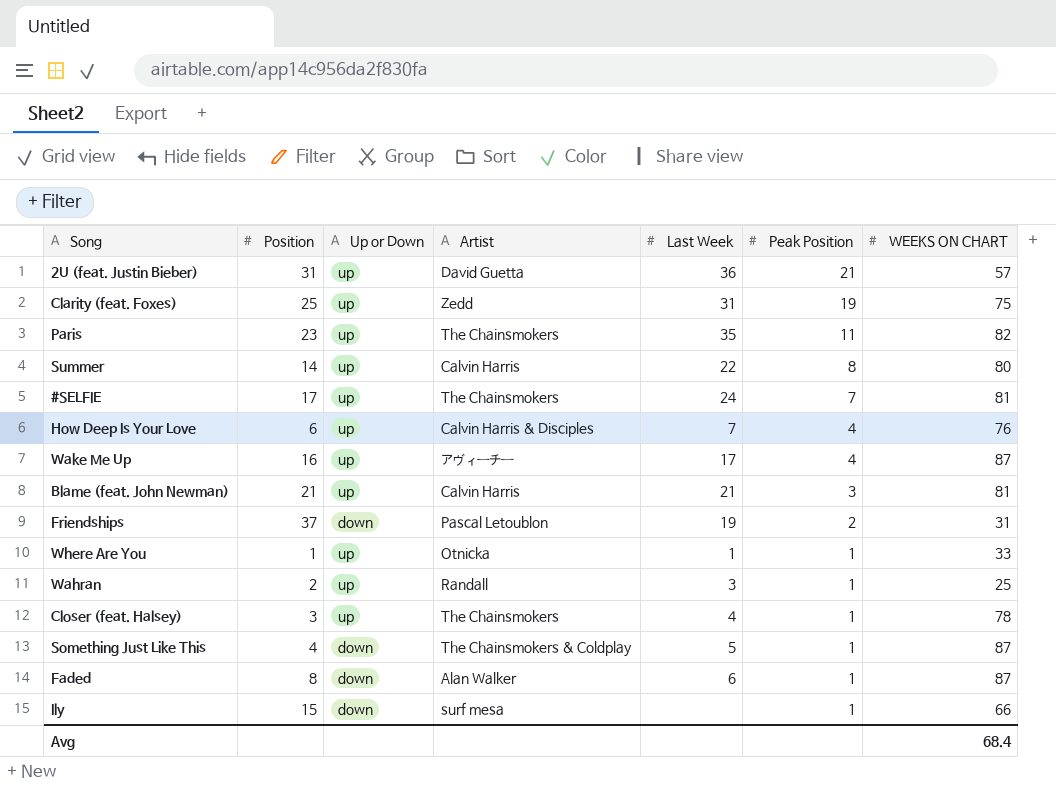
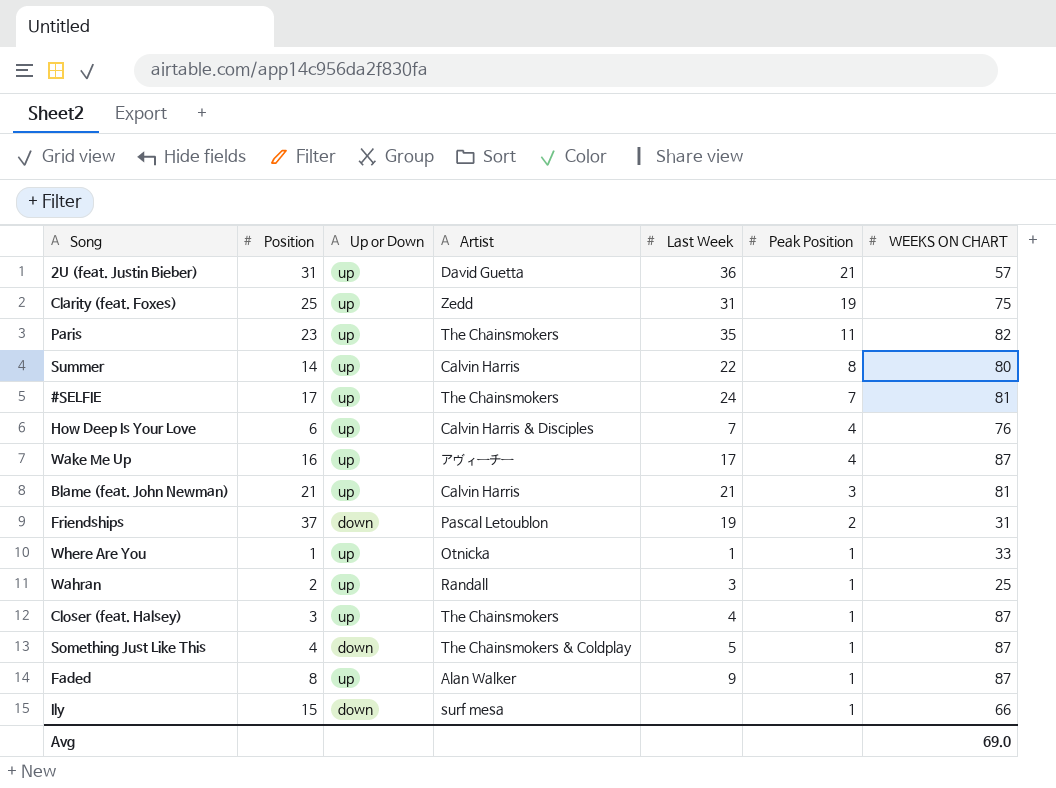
Closer (feat. Halsey) | WEEKS ON CHART: 78 -> 87
Faded | Up or Down: down -> up
Faded | Last Week: 6 -> 9
Avg | WEEKS ON CHART: 68.4 -> 69.0

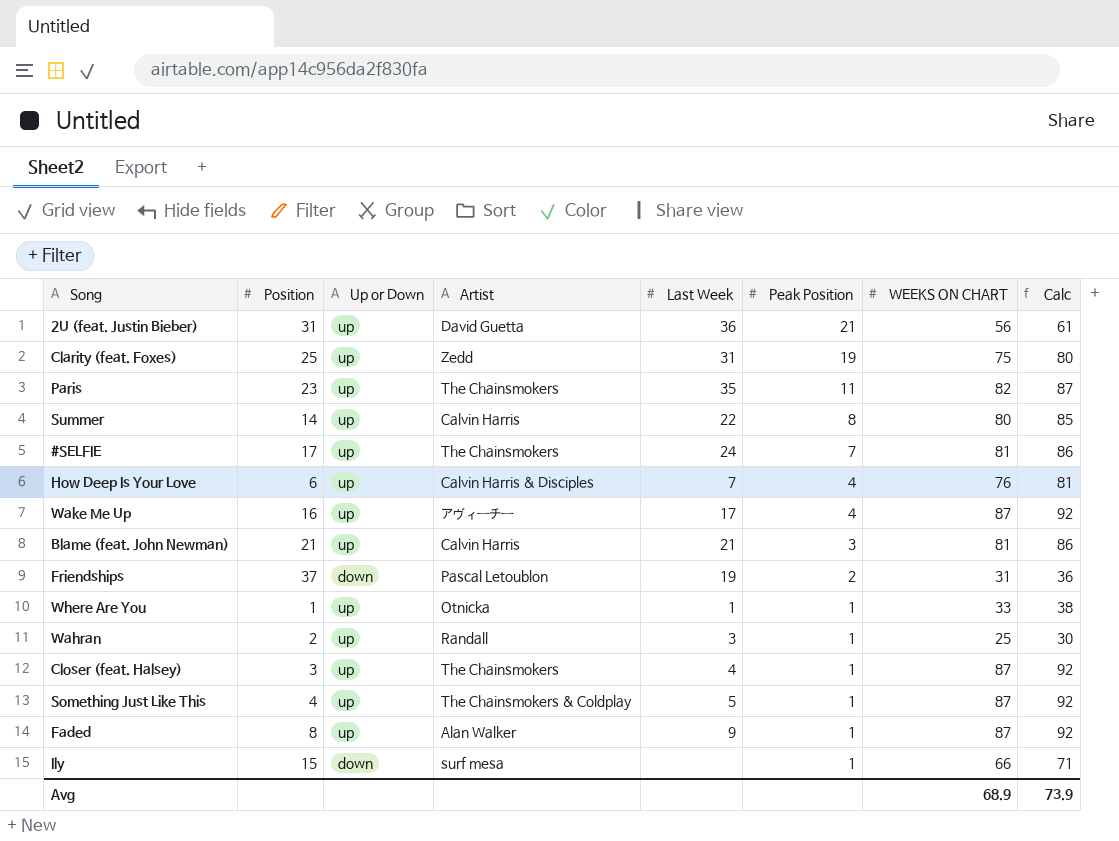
column Calc | formula: none -> [WEEKS ON CHART] + 5
2U (feat. Justin Bieber) | WEEKS ON CHART: 57 -> 56
Something Just Like This | Up or Down: down -> up
Avg | WEEKS ON CHART: 69.0 -> 68.9

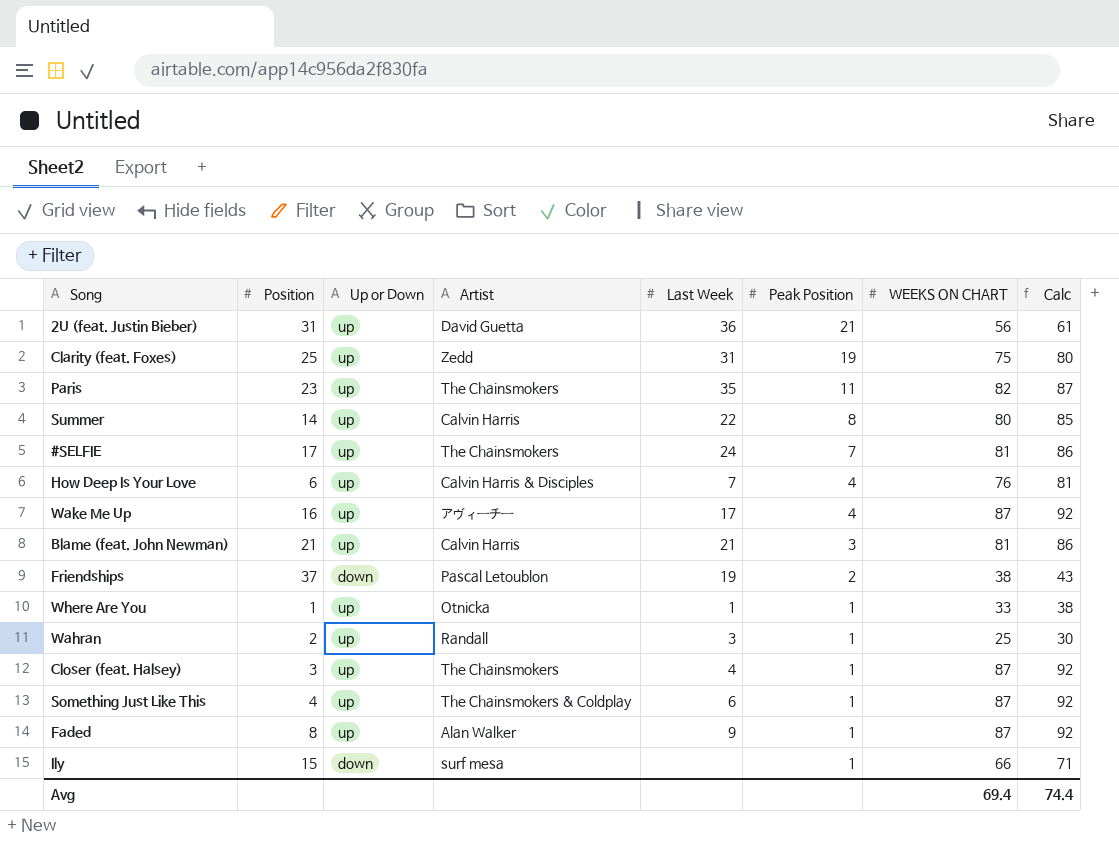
Friendships | WEEKS ON CHART: 31 -> 38
Friendships | Calc: 36 -> 43
Something Just Like This | Last Week: 5 -> 6
Avg | WEEKS ON CHART: 68.9 -> 69.4
Avg | Calc: 73.9 -> 74.4

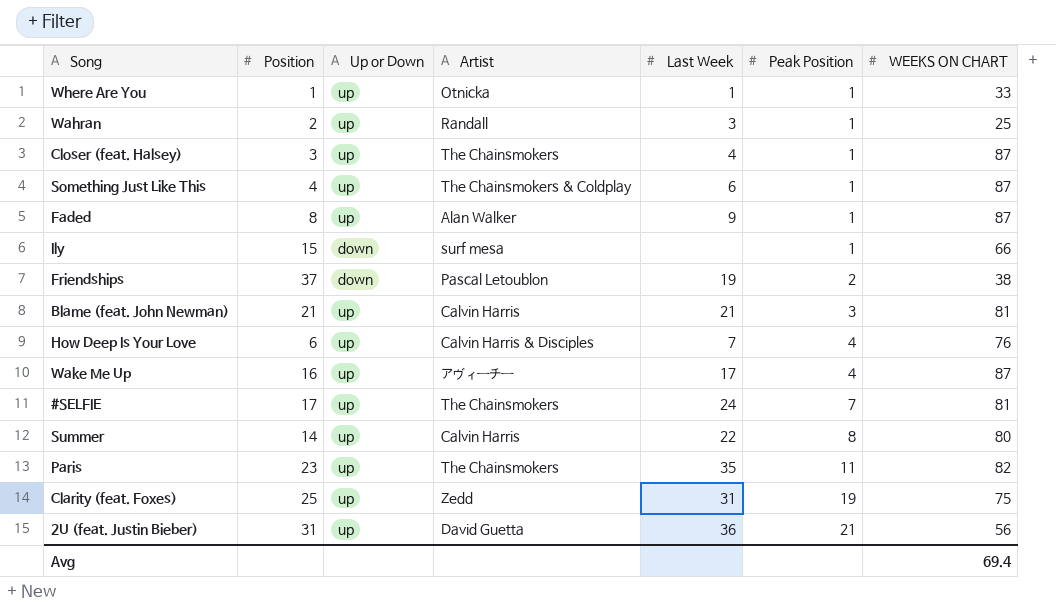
row order: Peak Position descending -> Peak Position ascending
column Calc | formula: [WEEKS ON CHART] + 5 -> none

